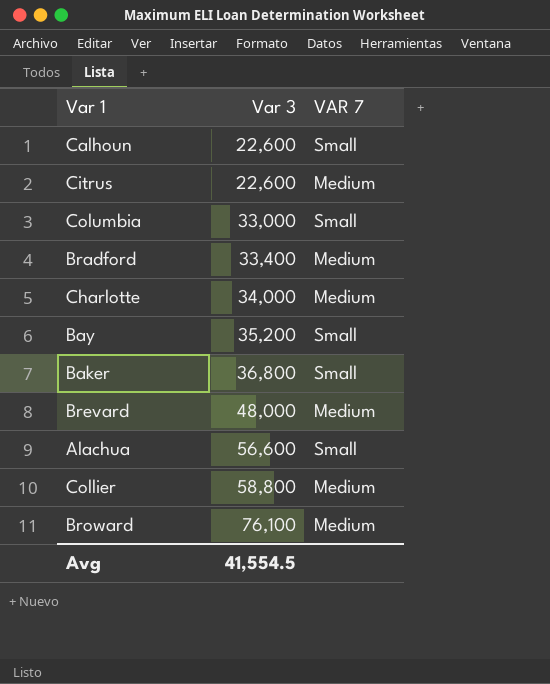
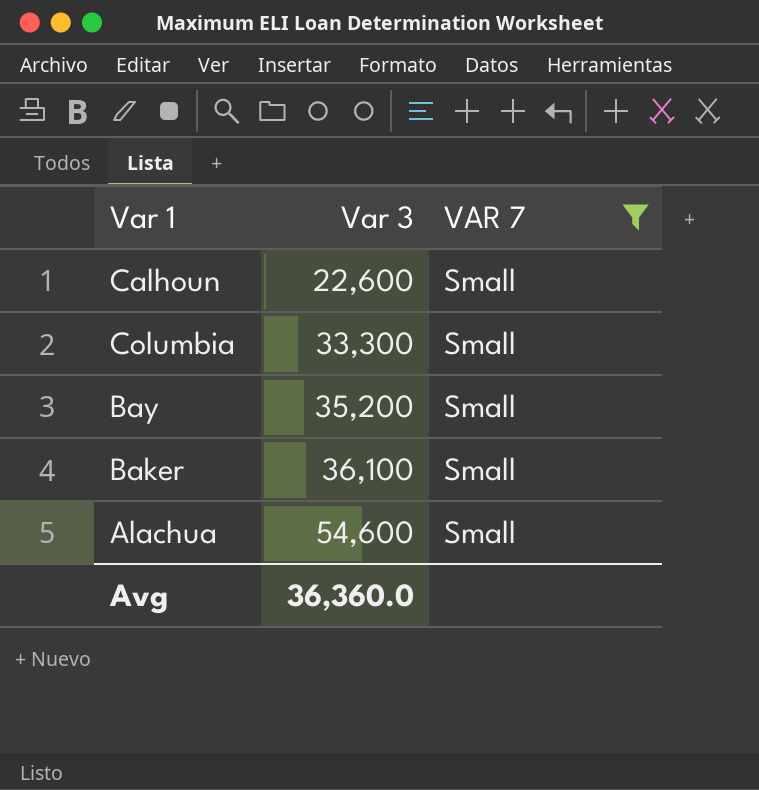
filter: none -> VAR 7 = Small
Columbia | Var 3: 33,000 -> 33,300
Baker | Var 3: 36,800 -> 36,100
Alachua | Var 3: 56,600 -> 54,600
Avg | Var 3: 41,554.5 -> 36,360.0

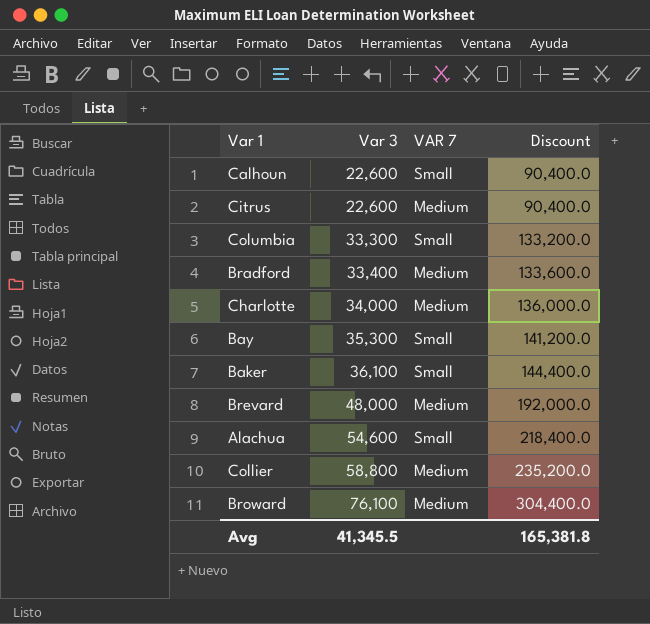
filter: VAR 7 = Small -> none
column Discount | formula: none -> [Var 3] * 4
Bay | Var 3: 35,200 -> 35,300
Avg | Var 3: 36,360.0 -> 41,345.5

